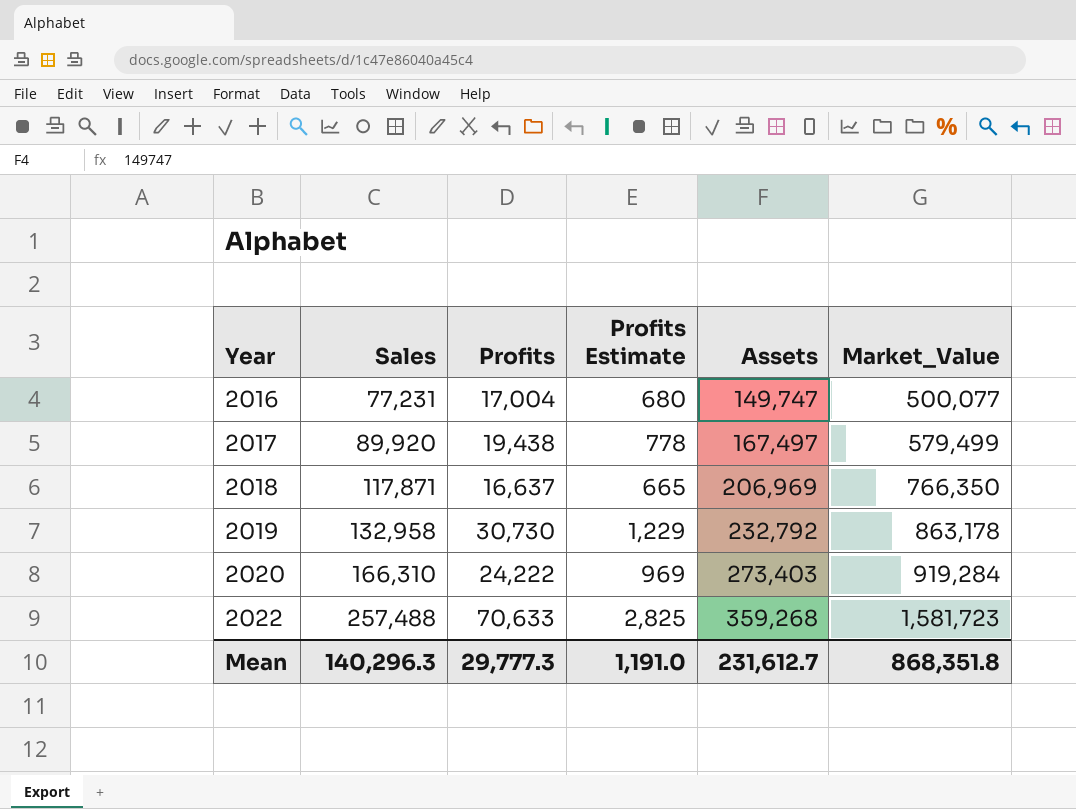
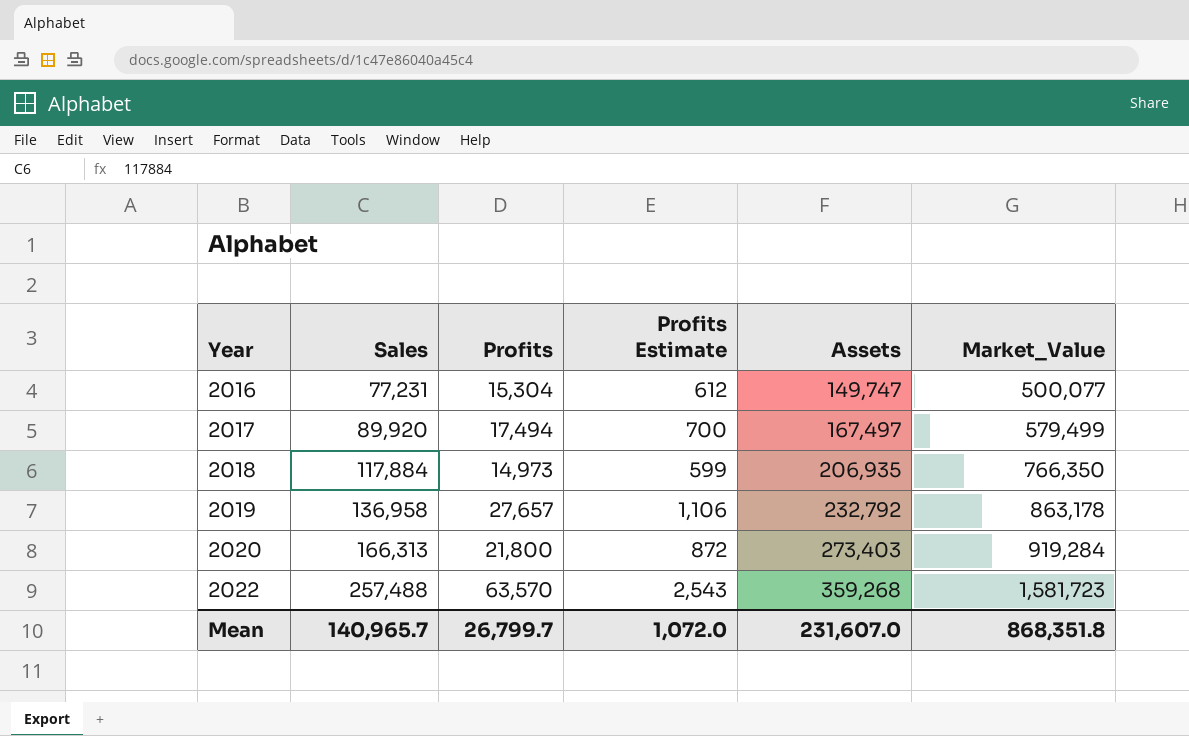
2016 | Profits: 17,004 -> 15,304
2016 | Profits Estimate: 680 -> 612
2017 | Profits: 19,438 -> 17,494
2017 | Profits Estimate: 778 -> 700
2018 | Sales: 117,871 -> 117,884
2018 | Profits: 16,637 -> 14,973
2018 | Profits Estimate: 665 -> 599
2018 | Assets: 206,969 -> 206,935
2019 | Sales: 132,958 -> 136,958
2019 | Profits: 30,730 -> 27,657
2019 | Profits Estimate: 1,229 -> 1,106
2020 | Sales: 166,310 -> 166,313
2020 | Profits: 24,222 -> 21,800
2020 | Profits Estimate: 969 -> 872
2022 | Profits: 70,633 -> 63,570
2022 | Profits Estimate: 2,825 -> 2,543
Mean | Sales: 140,296.3 -> 140,965.7
Mean | Profits: 29,777.3 -> 26,799.7
Mean | Profits Estimate: 1,191.0 -> 1,072.0
Mean | Assets: 231,612.7 -> 231,607.0

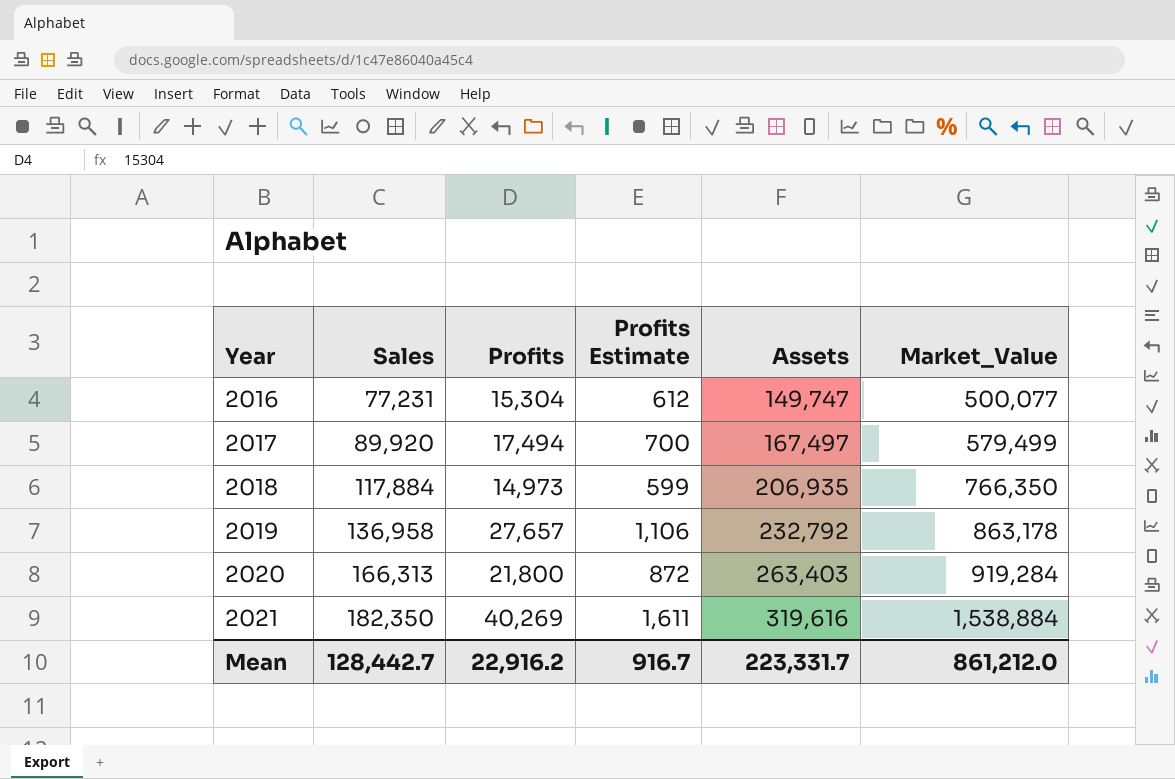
row 2022: 257,488 | 63,570 | 2,543 | 359,268 | 1,581,723 -> none
2020 | Assets: 273,403 -> 263,403
row 2021: none -> 182,350 | 40,269 | 1,611 | 319,616 | 1,538,884
Mean | Sales: 140,965.7 -> 128,442.7
Mean | Profits: 26,799.7 -> 22,916.2
Mean | Profits Estimate: 1,072.0 -> 916.7
Mean | Assets: 231,607.0 -> 223,331.7
Mean | Market_Value: 868,351.8 -> 861,212.0

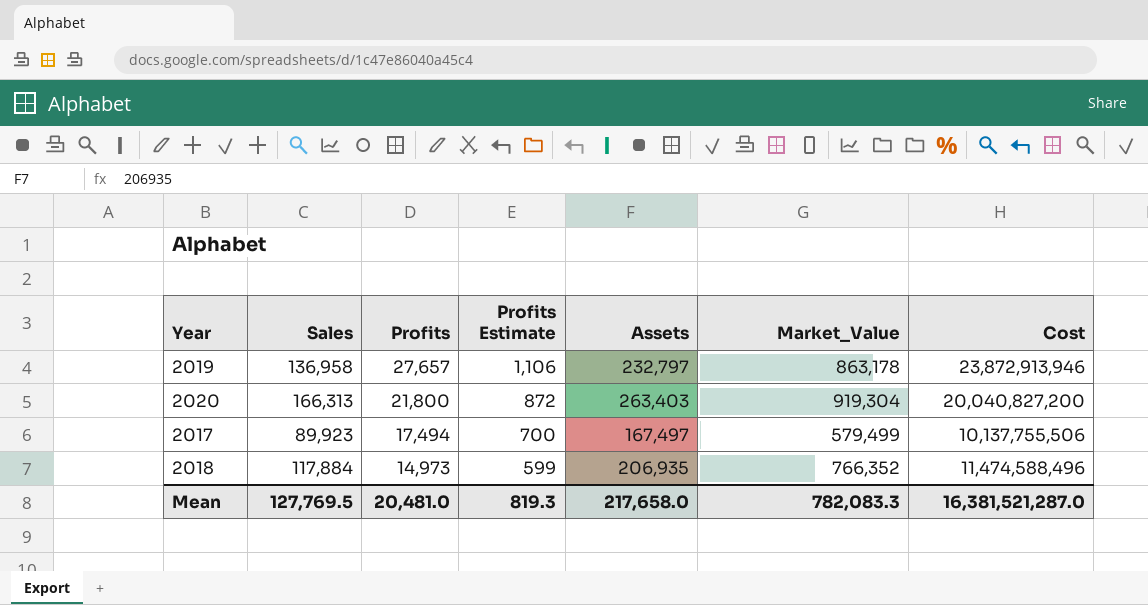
row order: Year ascending -> Profits descending
column Cost | formula: none -> [Profits] * [Market_Value]
row 2016: 77,231 | 15,304 | 612 | 149,747 | 500,077 -> none
row 2021: 182,350 | 40,269 | 1,611 | 319,616 | 1,538,884 -> none
2019 | Assets: 232,792 -> 232,797
2020 | Market_Value: 919,284 -> 919,304
2017 | Sales: 89,920 -> 89,923
2018 | Market_Value: 766,350 -> 766,352
Mean | Sales: 128,442.7 -> 127,769.5
Mean | Profits: 22,916.2 -> 20,481.0
Mean | Profits Estimate: 916.7 -> 819.3
Mean | Assets: 223,331.7 -> 217,658.0
Mean | Market_Value: 861,212.0 -> 782,083.3

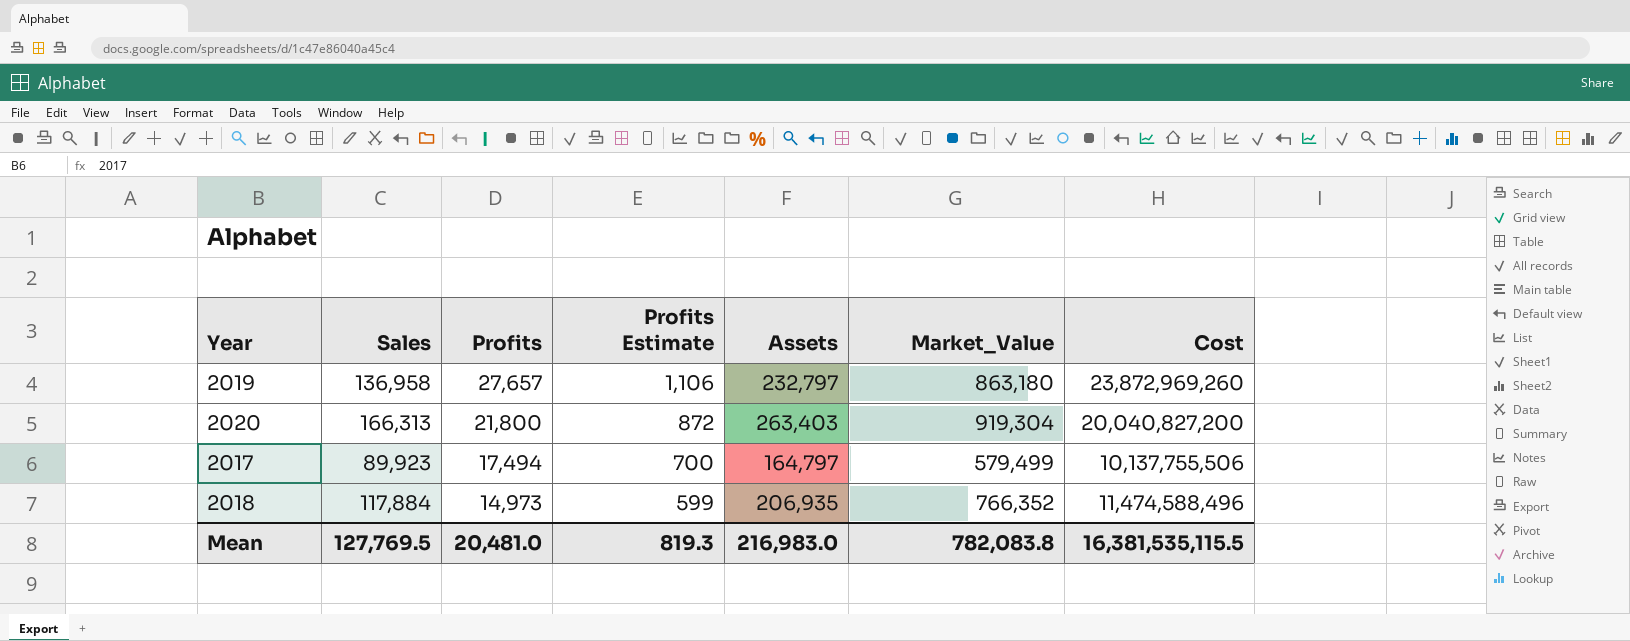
2019 | Market_Value: 863,178 -> 863,180
2019 | Cost: 23,872,913,946 -> 23,872,969,260
2017 | Assets: 167,497 -> 164,797
Mean | Assets: 217,658.0 -> 216,983.0
Mean | Market_Value: 782,083.3 -> 782,083.8
Mean | Cost: 16,381,521,287.0 -> 16,381,535,115.5

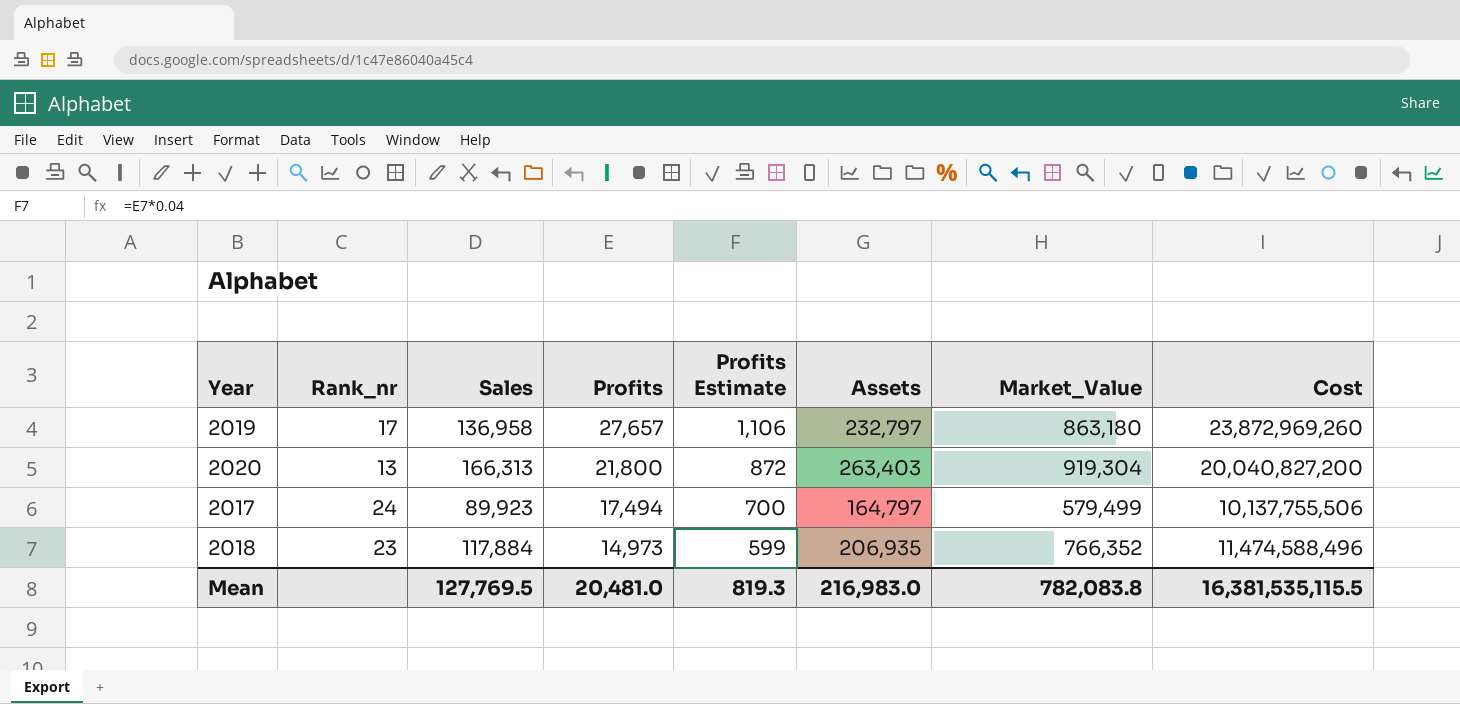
column Rank_nr | position: none -> 2

